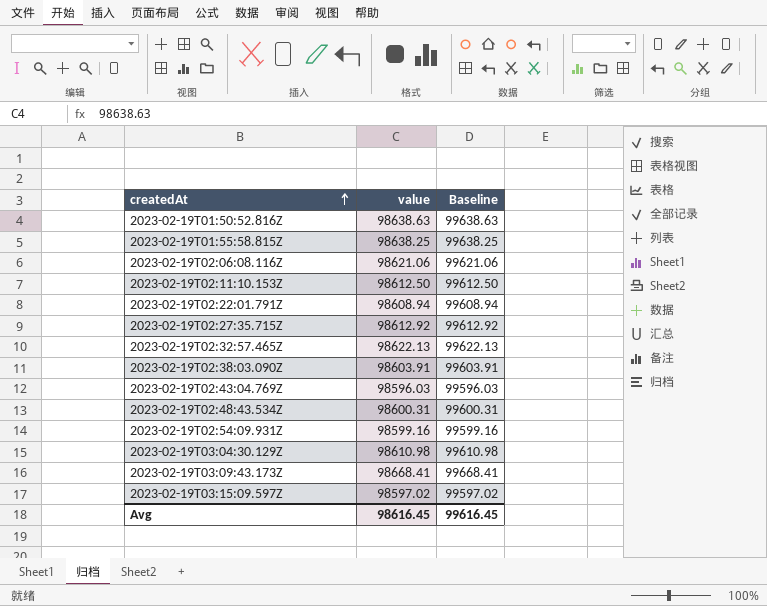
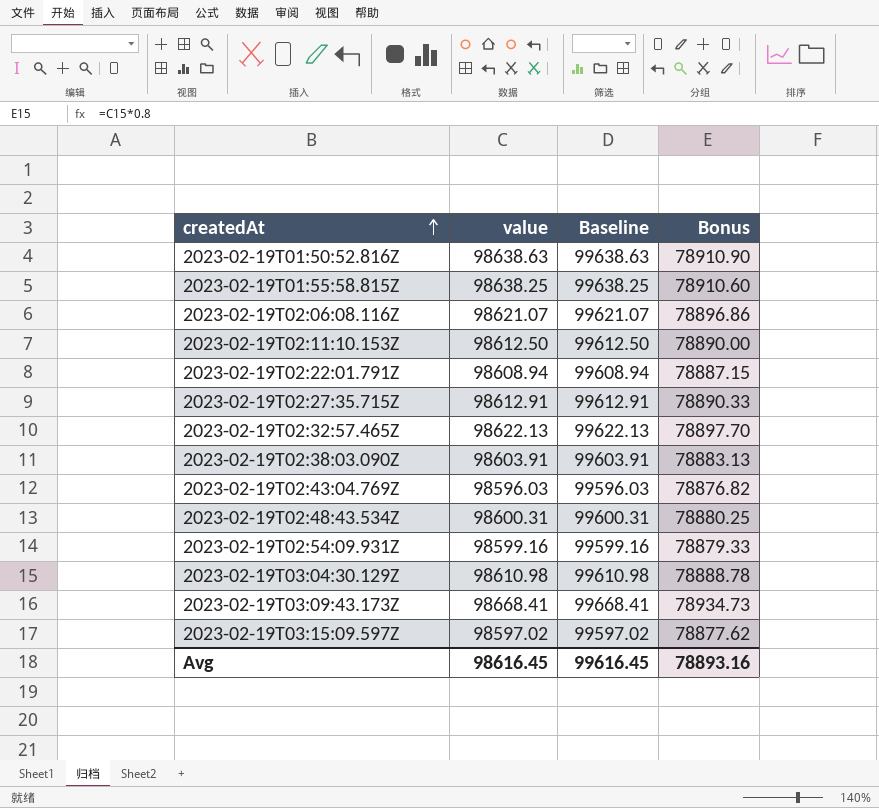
column Bonus | formula: none -> [value] * 0.8
2023-02-19T02:06:08.116Z | value: 98621.06 -> 98621.07
2023-02-19T02:06:08.116Z | Baseline: 99621.06 -> 99621.07
2023-02-19T02:27:35.715Z | value: 98612.92 -> 98612.91
2023-02-19T02:27:35.715Z | Baseline: 99612.92 -> 99612.91

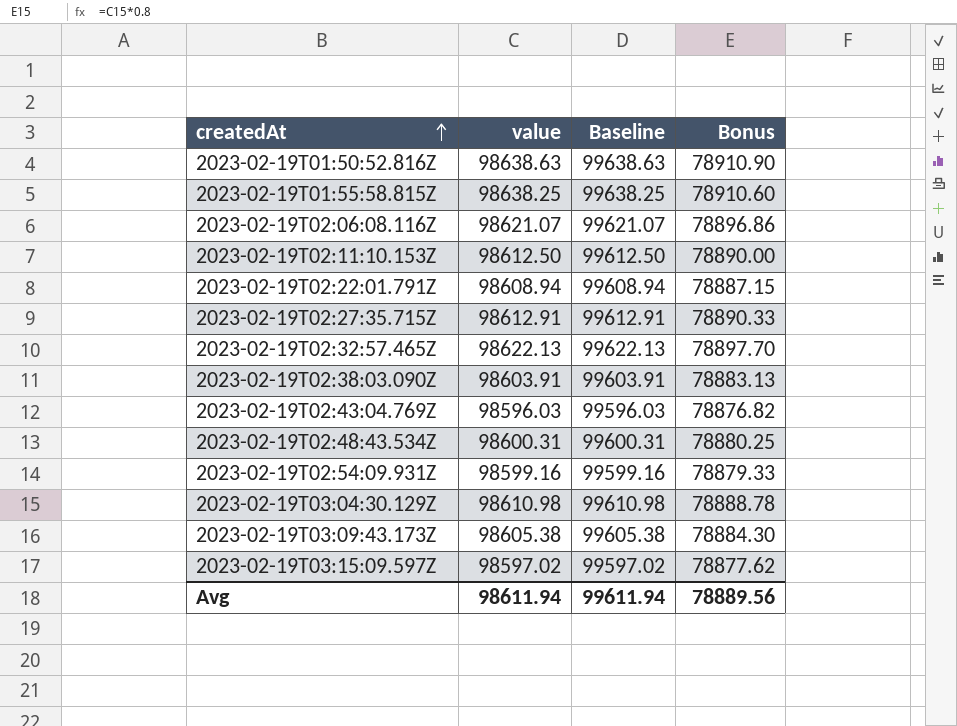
2023-02-19T03:09:43.173Z | value: 98668.41 -> 98605.38
2023-02-19T03:09:43.173Z | Baseline: 99668.41 -> 99605.38
2023-02-19T03:09:43.173Z | Bonus: 78934.73 -> 78884.30
Avg | value: 98616.45 -> 98611.94
Avg | Baseline: 99616.45 -> 99611.94
Avg | Bonus: 78893.16 -> 78889.56

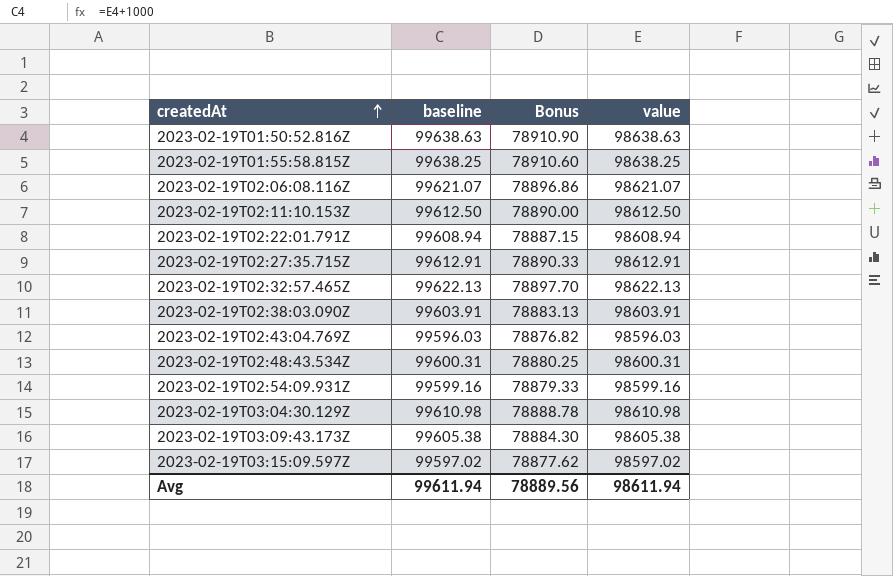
column name: Baseline -> baseline
column value | position: 2 -> 4

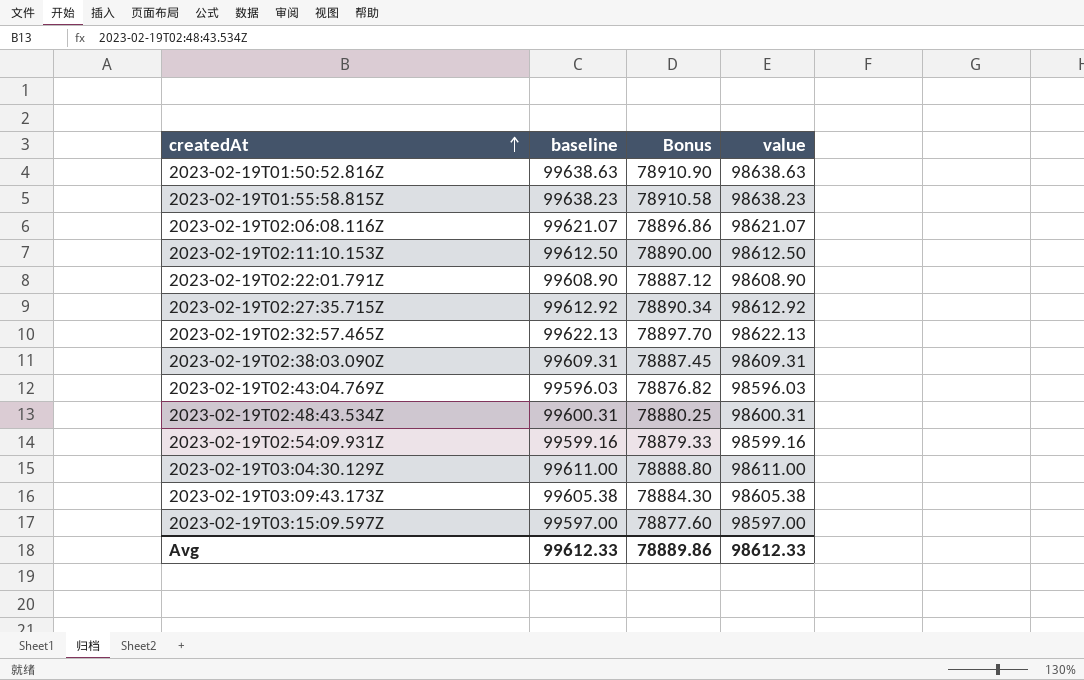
2023-02-19T01:55:58.815Z | baseline: 99638.25 -> 99638.23
2023-02-19T01:55:58.815Z | Bonus: 78910.60 -> 78910.58
2023-02-19T01:55:58.815Z | value: 98638.25 -> 98638.23
2023-02-19T02:22:01.791Z | baseline: 99608.94 -> 99608.90
2023-02-19T02:22:01.791Z | Bonus: 78887.15 -> 78887.12
2023-02-19T02:22:01.791Z | value: 98608.94 -> 98608.90
2023-02-19T02:27:35.715Z | baseline: 99612.91 -> 99612.92
2023-02-19T02:27:35.715Z | Bonus: 78890.33 -> 78890.34
2023-02-19T02:27:35.715Z | value: 98612.91 -> 98612.92
2023-02-19T02:38:03.090Z | baseline: 99603.91 -> 99609.31
2023-02-19T02:38:03.090Z | Bonus: 78883.13 -> 78887.45
2023-02-19T02:38:03.090Z | value: 98603.91 -> 98609.31
2023-02-19T03:04:30.129Z | baseline: 99610.98 -> 99611.00
2023-02-19T03:04:30.129Z | Bonus: 78888.78 -> 78888.80
2023-02-19T03:04:30.129Z | value: 98610.98 -> 98611.00
2023-02-19T03:15:09.597Z | baseline: 99597.02 -> 99597.00
2023-02-19T03:15:09.597Z | Bonus: 78877.62 -> 78877.60
2023-02-19T03:15:09.597Z | value: 98597.02 -> 98597.00
Avg | baseline: 99611.94 -> 99612.33
Avg | Bonus: 78889.56 -> 78889.86
Avg | value: 98611.94 -> 98612.33

